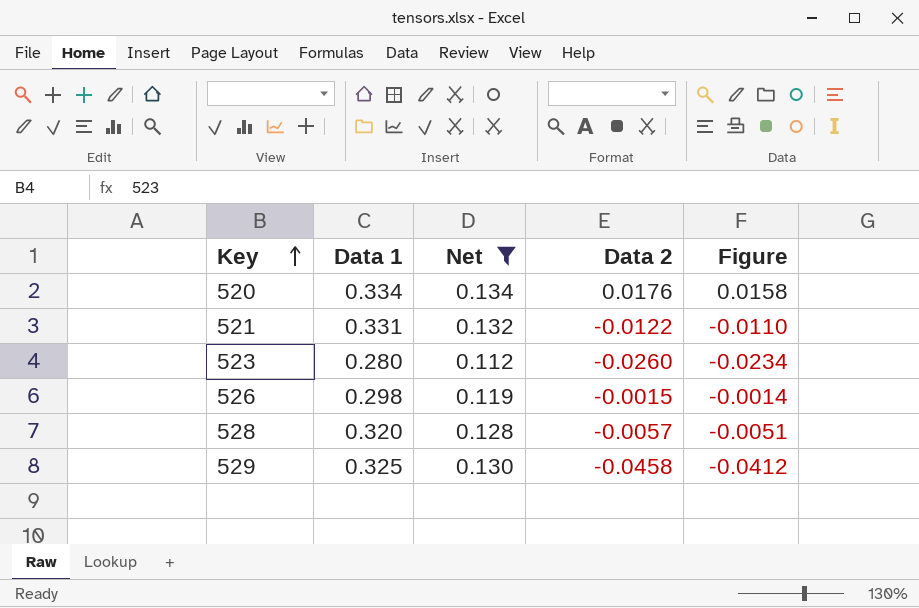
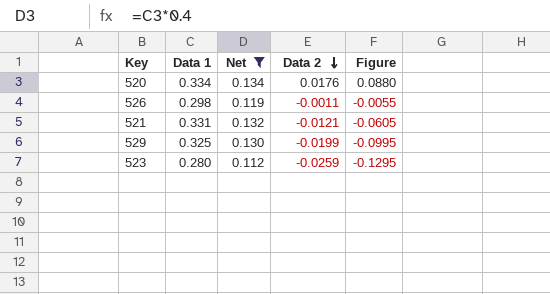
row order: Key ascending -> Data 2 descending
column Figure | formula: [Data 2] * 0.9 -> [Data 2] * 5
row 528: 0.320 | 0.128 | -0.0057 | -0.0051 -> none
526 | Data 2: -0.0015 -> -0.0011
521 | Data 2: -0.0122 -> -0.0121
529 | Data 2: -0.0458 -> -0.0199
523 | Data 2: -0.0260 -> -0.0259

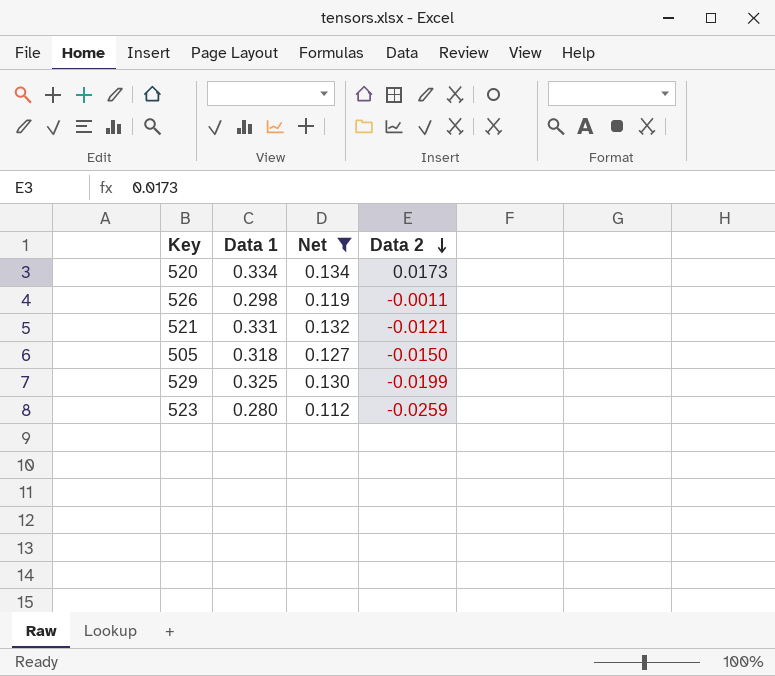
column Figure | formula: [Data 2] * 5 -> none
520 | Data 2: 0.0176 -> 0.0173
row 505: none -> 0.318 | 0.127 | -0.0150

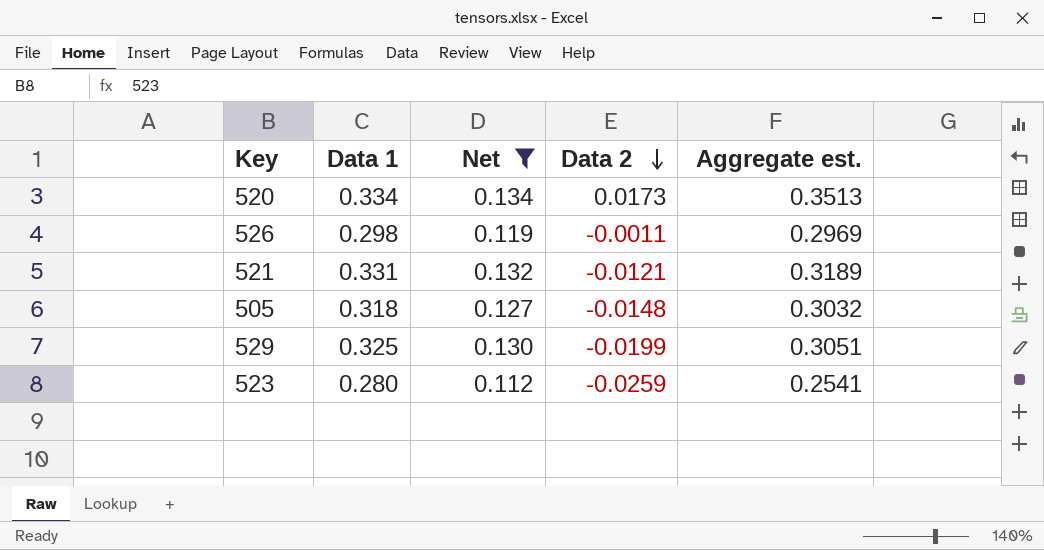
column Aggregate est. | formula: none -> [Data 1] + [Data 2]
505 | Data 2: -0.0150 -> -0.0148

